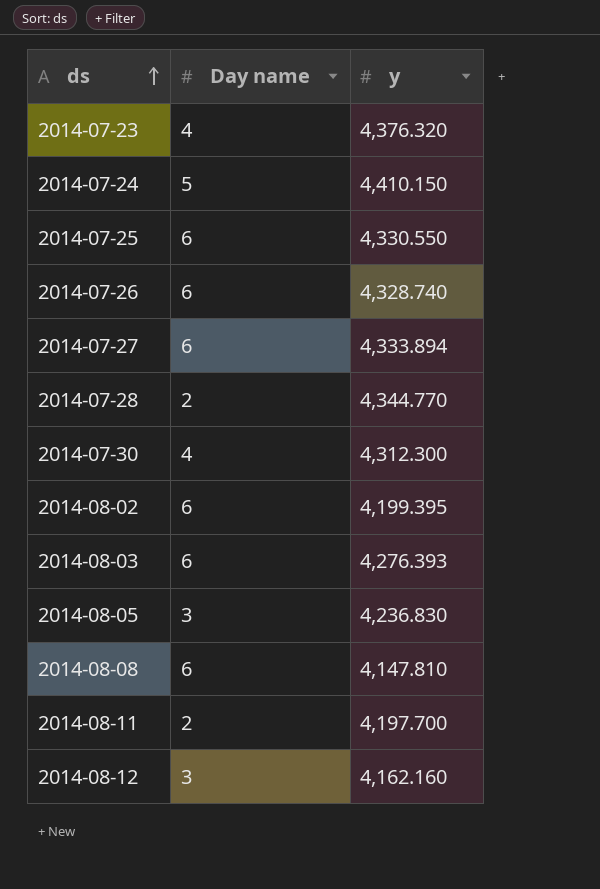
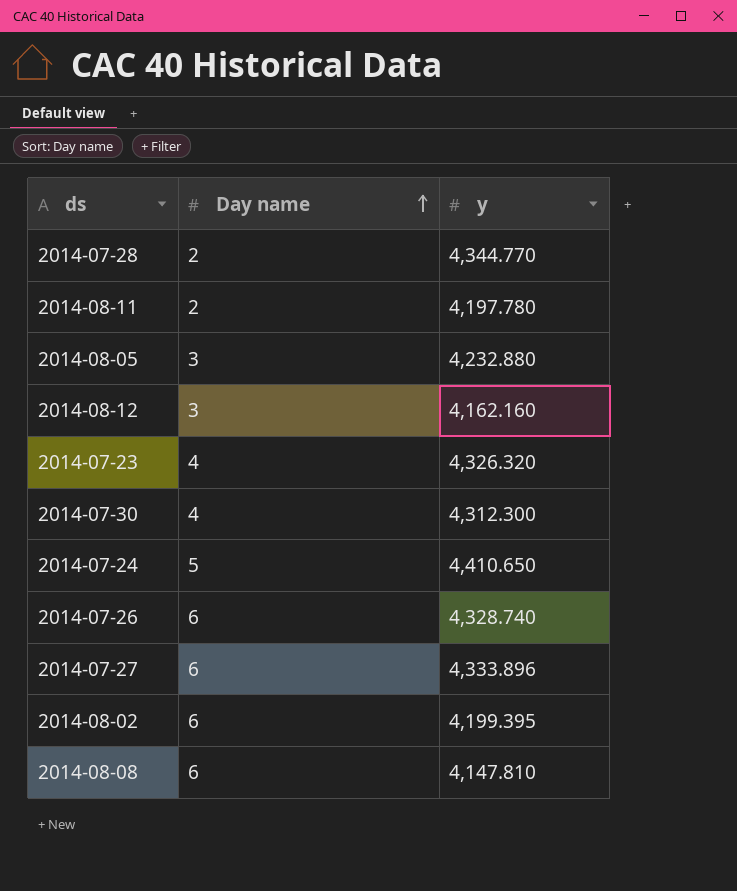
row order: ds ascending -> Day name ascending
row 2014-07-25: 6 | 4,330.550 -> none
row 2014-08-03: 6 | 4,276.393 -> none
2014-08-11 | y: 4,197.700 -> 4,197.780
2014-08-05 | y: 4,236.830 -> 4,232.880
2014-07-23 | y: 4,376.320 -> 4,326.320
2014-07-24 | y: 4,410.150 -> 4,410.650
2014-07-27 | y: 4,333.894 -> 4,333.896

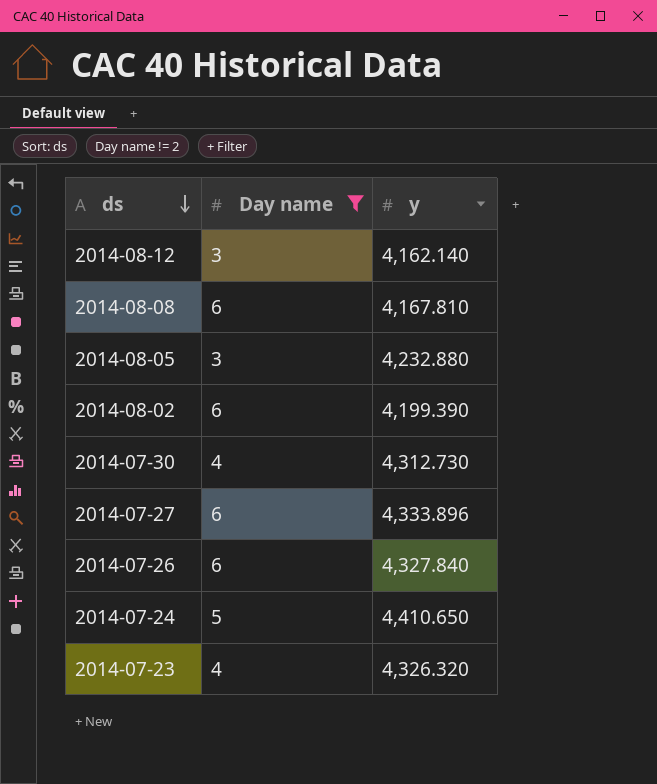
filter: none -> Day name != 2
row order: Day name ascending -> ds descending
2014-08-12 | y: 4,162.160 -> 4,162.140
2014-08-08 | y: 4,147.810 -> 4,167.810
2014-08-02 | y: 4,199.395 -> 4,199.390
2014-07-30 | y: 4,312.300 -> 4,312.730
2014-07-26 | y: 4,328.740 -> 4,327.840

